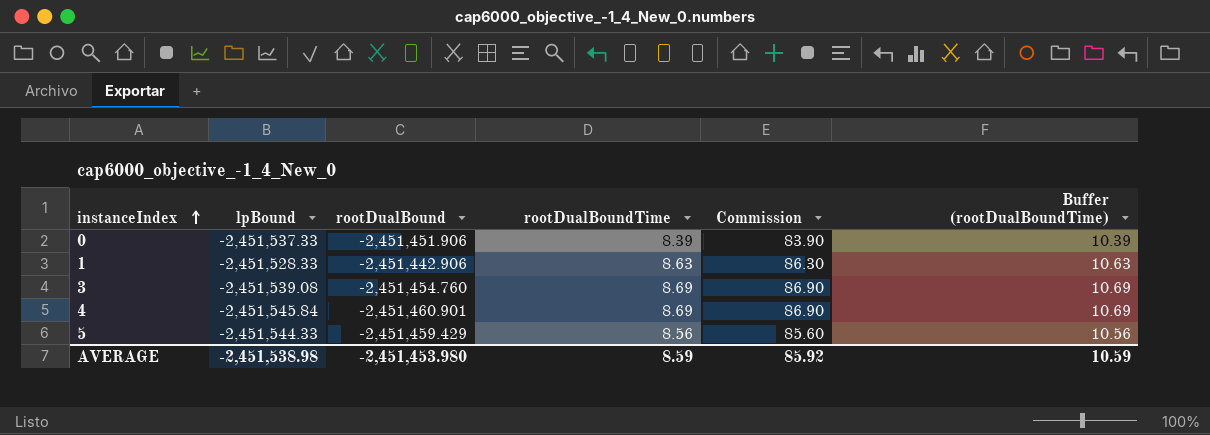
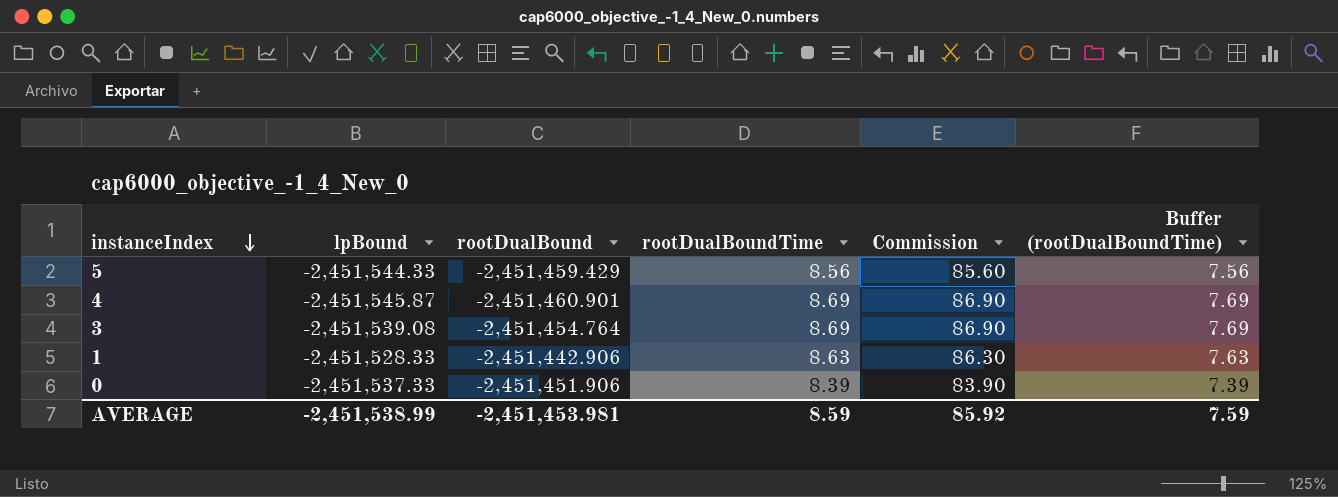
row order: instanceIndex ascending -> instanceIndex descending
column Buffer (rootDualBoundTime) | formula: [rootDualBoundTime] + 2 -> [rootDualBoundTime] - 1
4 | lpBound: -2,451,545.84 -> -2,451,545.87
3 | rootDualBound: -2,451,454.760 -> -2,451,454.764
AVERAGE | lpBound: -2,451,538.98 -> -2,451,538.99
AVERAGE | rootDualBound: -2,451,453.980 -> -2,451,453.981
AVERAGE | Buffer (rootDualBoundTime): 10.59 -> 7.59

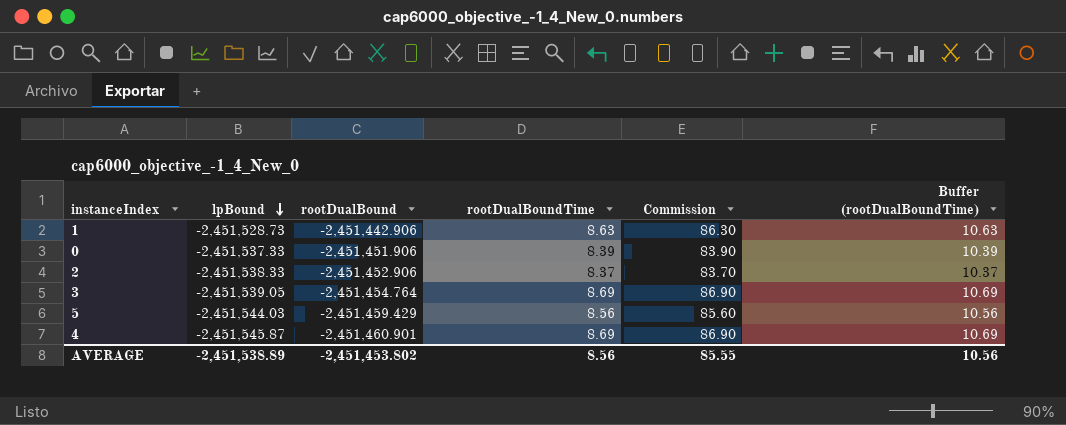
row order: instanceIndex descending -> lpBound descending
column Buffer (rootDualBoundTime) | formula: [rootDualBoundTime] - 1 -> [rootDualBoundTime] + 2
1 | lpBound: -2,451,528.33 -> -2,451,528.73
row 2: none -> -2,451,538.33 | -2,451,452.906 | 8.37 | 83.70 | 10.37
3 | lpBound: -2,451,539.08 -> -2,451,539.05
5 | lpBound: -2,451,544.33 -> -2,451,544.03
AVERAGE | lpBound: -2,451,538.99 -> -2,451,538.89
AVERAGE | rootDualBound: -2,451,453.981 -> -2,451,453.802
AVERAGE | rootDualBoundTime: 8.59 -> 8.56
AVERAGE | Commission: 85.92 -> 85.55
AVERAGE | Buffer (rootDualBoundTime): 7.59 -> 10.56

